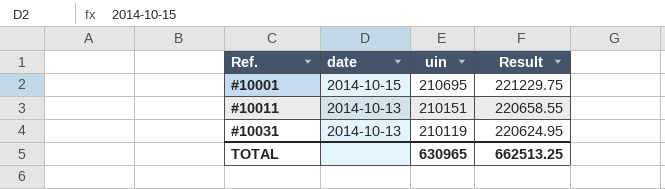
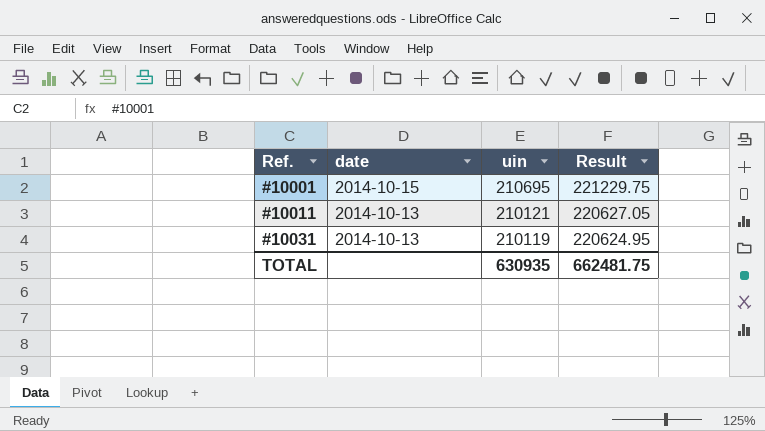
#10011 | uin: 210151 -> 210121
#10011 | Result: 220658.55 -> 220627.05
TOTAL | uin: 630965 -> 630935
TOTAL | Result: 662513.25 -> 662481.75

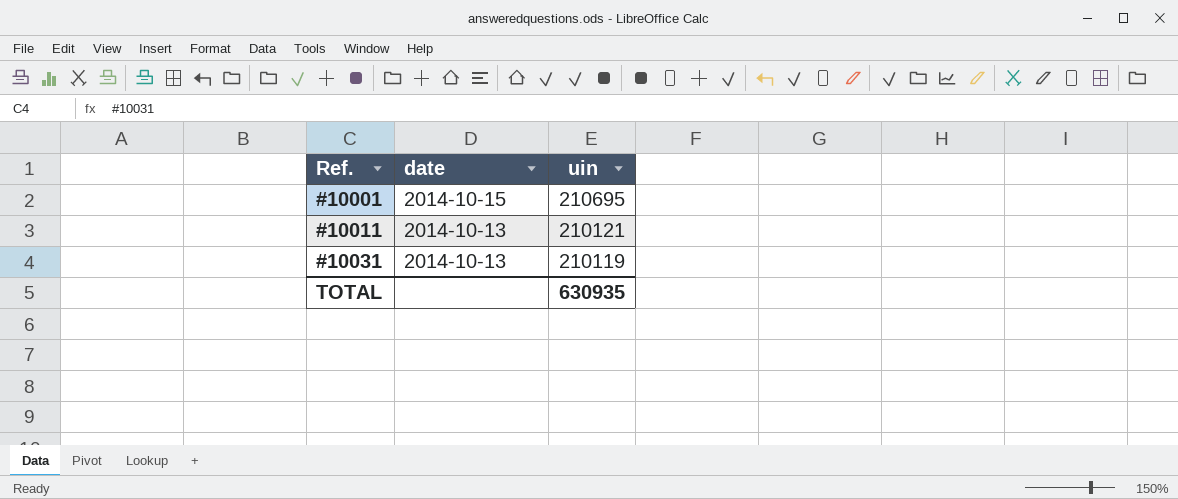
column Result | formula: [uin] * 1.05 -> none

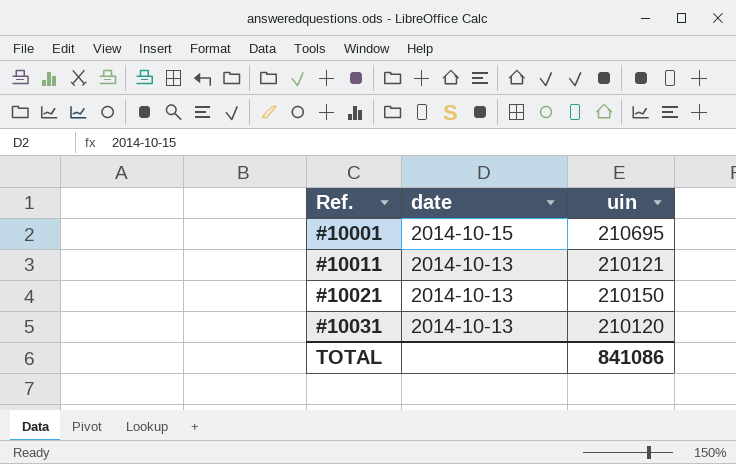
row #10021: none -> 2014-10-13 | 210150
#10031 | uin: 210119 -> 210120
TOTAL | uin: 630935 -> 841086

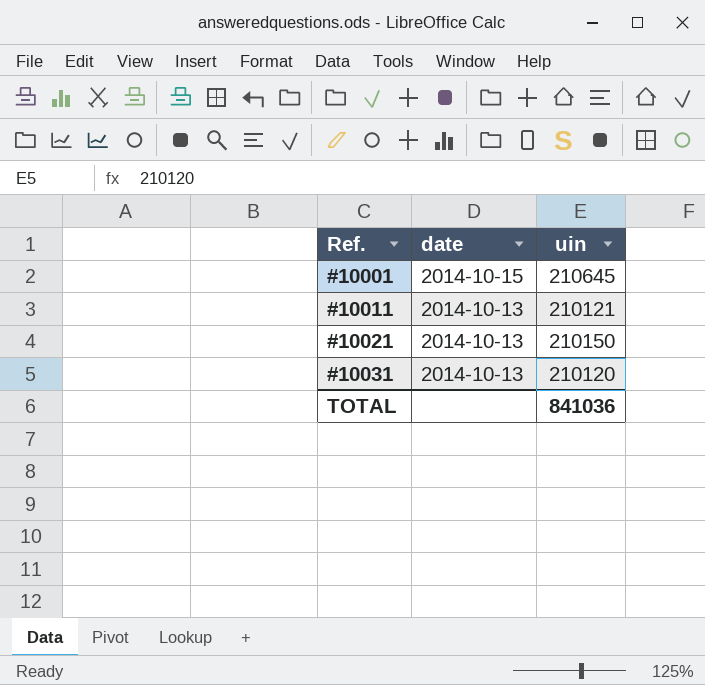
#10001 | uin: 210695 -> 210645
TOTAL | uin: 841086 -> 841036

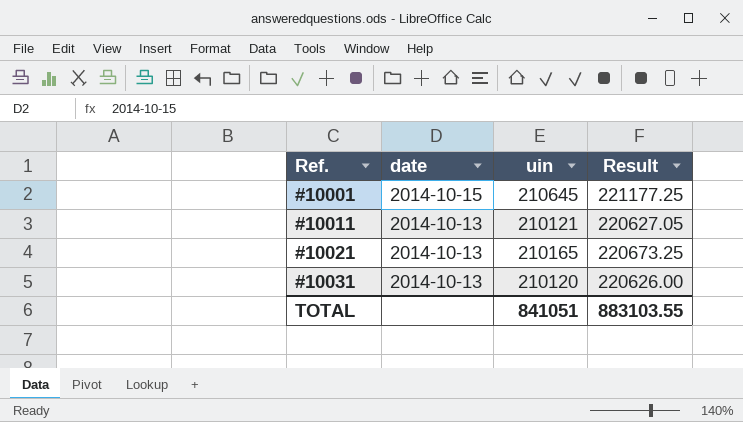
column Result | formula: none -> [uin] * 1.05
#10021 | uin: 210150 -> 210165
TOTAL | uin: 841036 -> 841051

